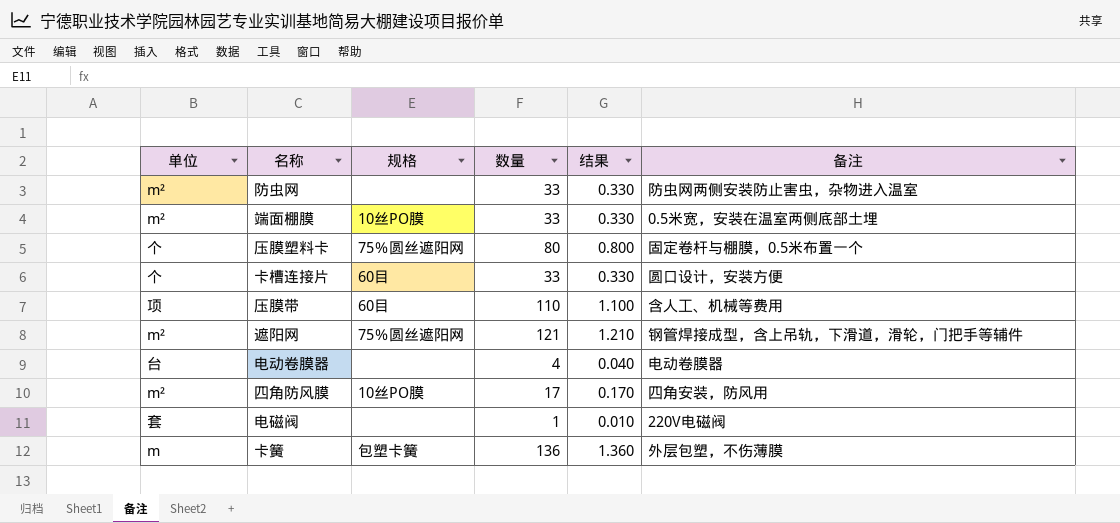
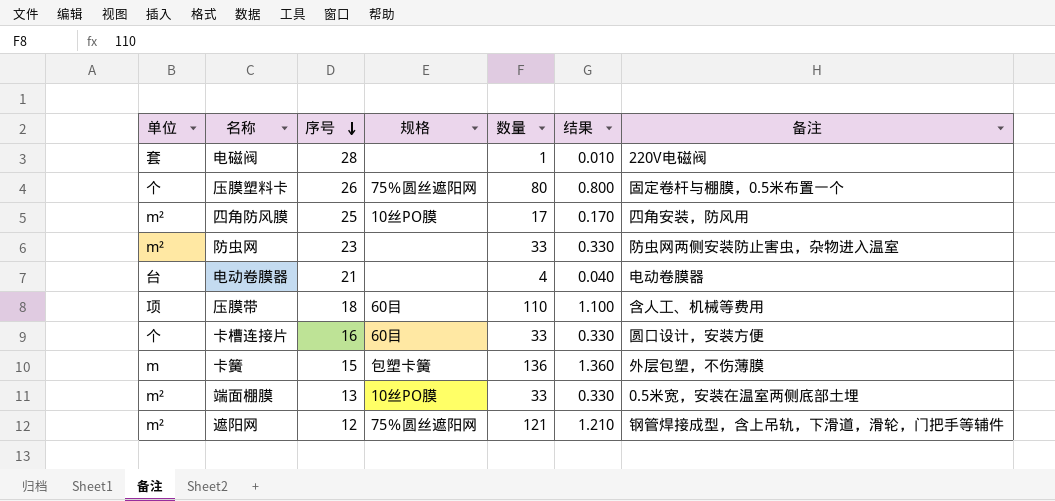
row order: none -> 序号 descending
column 序号 | position: none -> 3

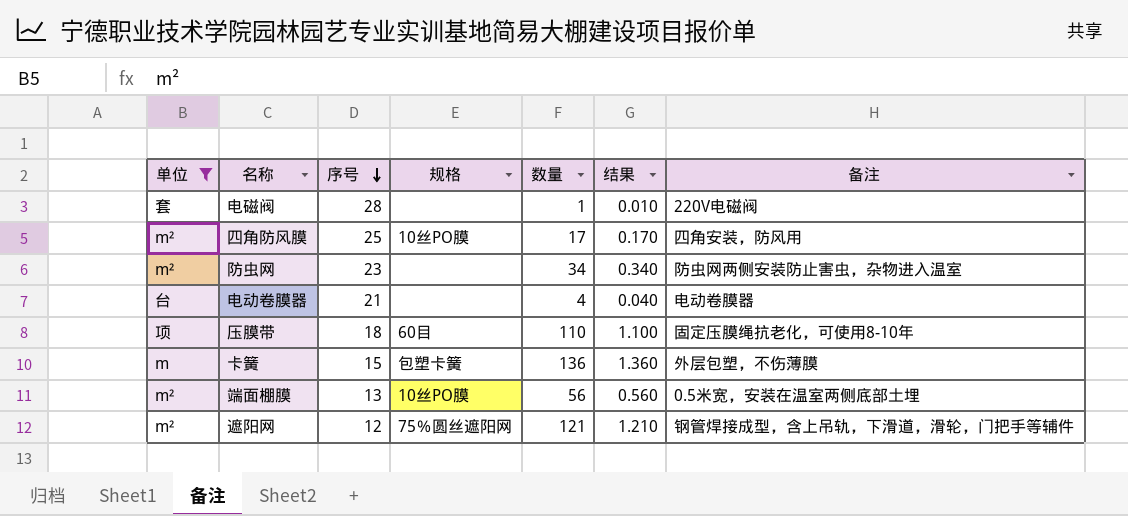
filter: none -> 单位 != 个
防虫网 | 数量: 33 -> 34
防虫网 | 结果: 0.330 -> 0.340
压膜带 | 备注: 含人工、机械等费用 -> 固定压膜绳抗老化，可使用8-10年
端面棚膜 | 数量: 33 -> 56
端面棚膜 | 结果: 0.330 -> 0.560

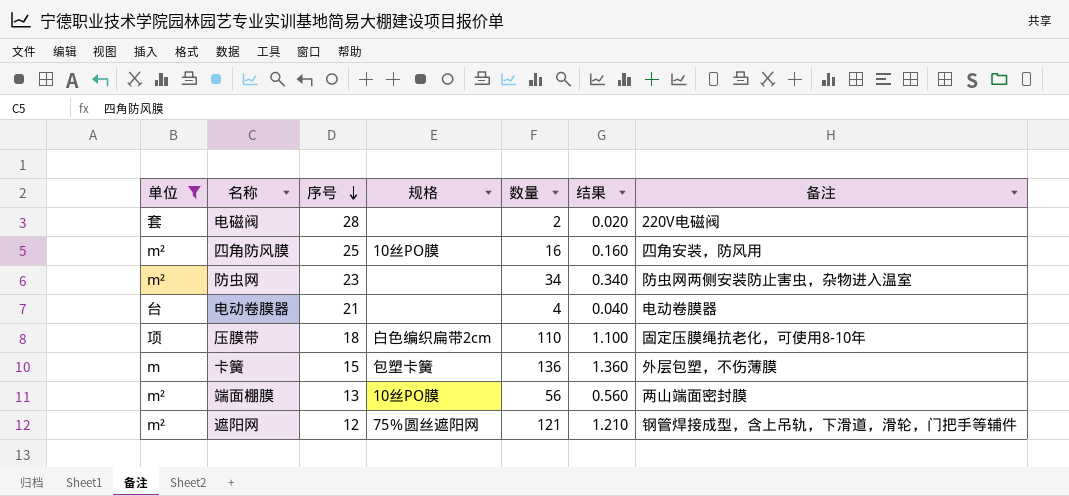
电磁阀 | 数量: 1 -> 2
电磁阀 | 结果: 0.010 -> 0.020
四角防风膜 | 数量: 17 -> 16
四角防风膜 | 结果: 0.170 -> 0.160
压膜带 | 规格: 60目 -> 白色编织扁带2cm
端面棚膜 | 备注: 0.5米宽，安装在温室两侧底部土埋 -> 两山端面密封膜

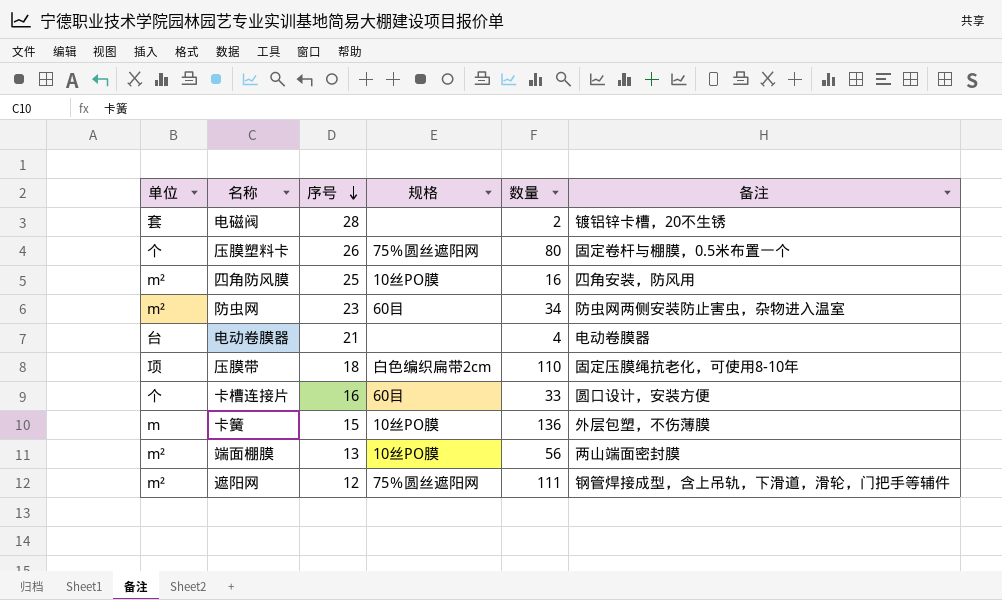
filter: 单位 != 个 -> none
column 结果 | formula: [数量] * 0.01 -> none
电磁阀 | 备注: 220V电磁阀 -> 镀铝锌卡槽，20不生锈
防虫网 | 规格: none -> 60目
卡簧 | 规格: 包塑卡簧 -> 10丝PO膜
遮阳网 | 数量: 121 -> 111

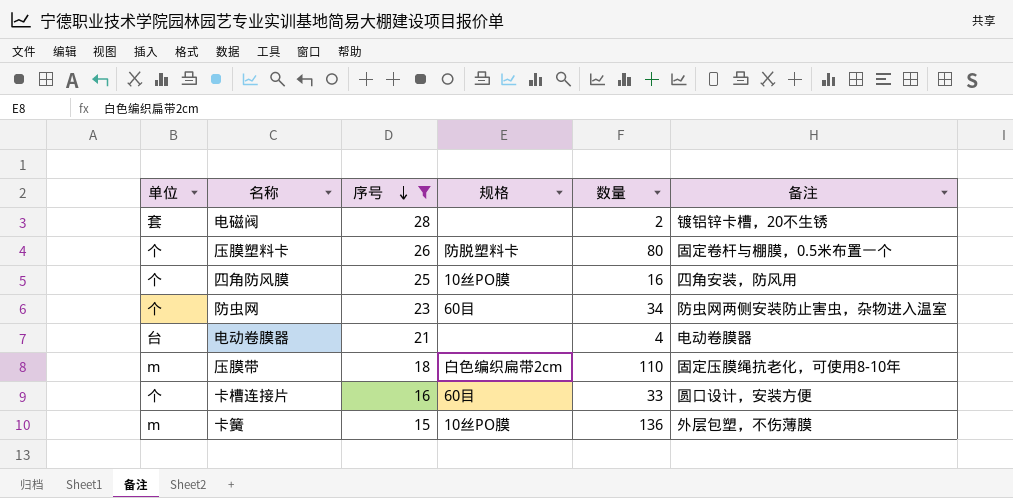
filter: none -> 序号 >= 15
压膜塑料卡 | 规格: 75％圆丝遮阳网 -> 防脱塑料卡
四角防风膜 | 单位: m² -> 个
防虫网 | 单位: m² -> 个
压膜带 | 单位: 项 -> m

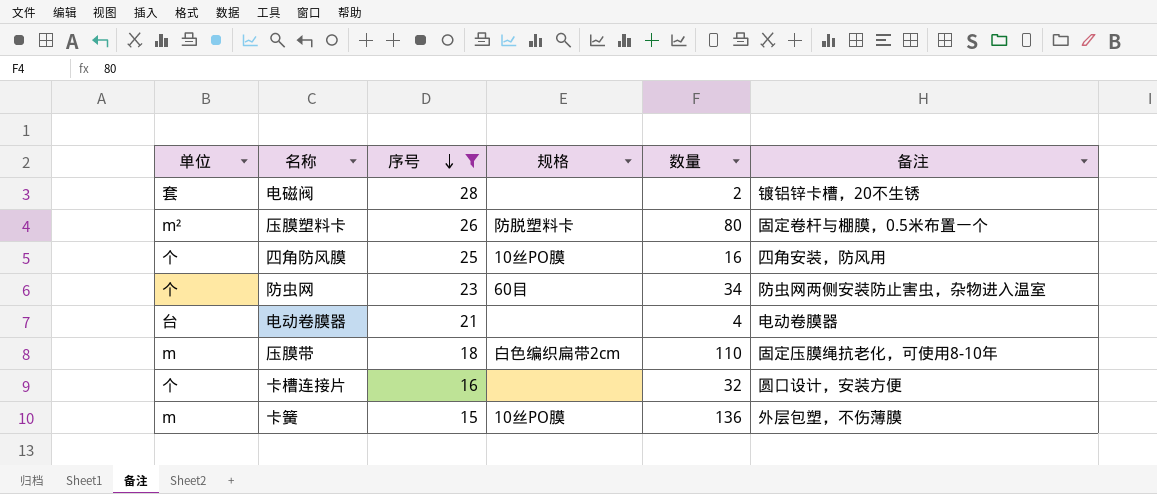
压膜塑料卡 | 单位: 个 -> m²
卡槽连接片 | 规格: 60目 -> none
卡槽连接片 | 数量: 33 -> 32

